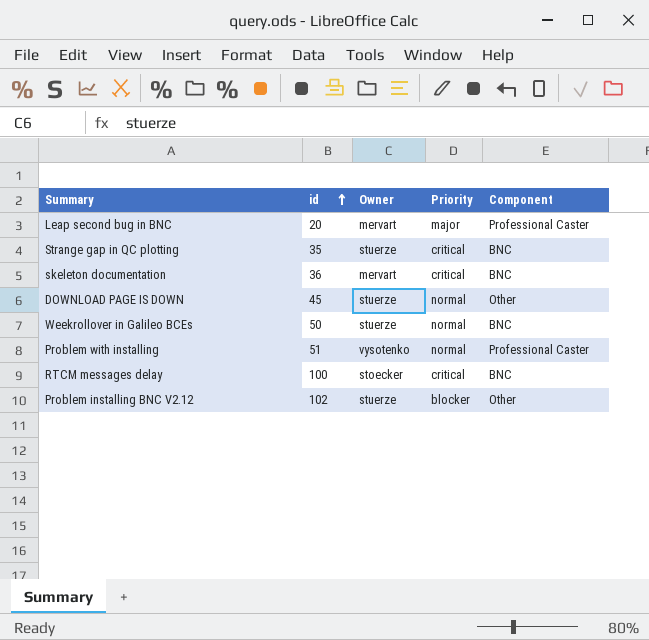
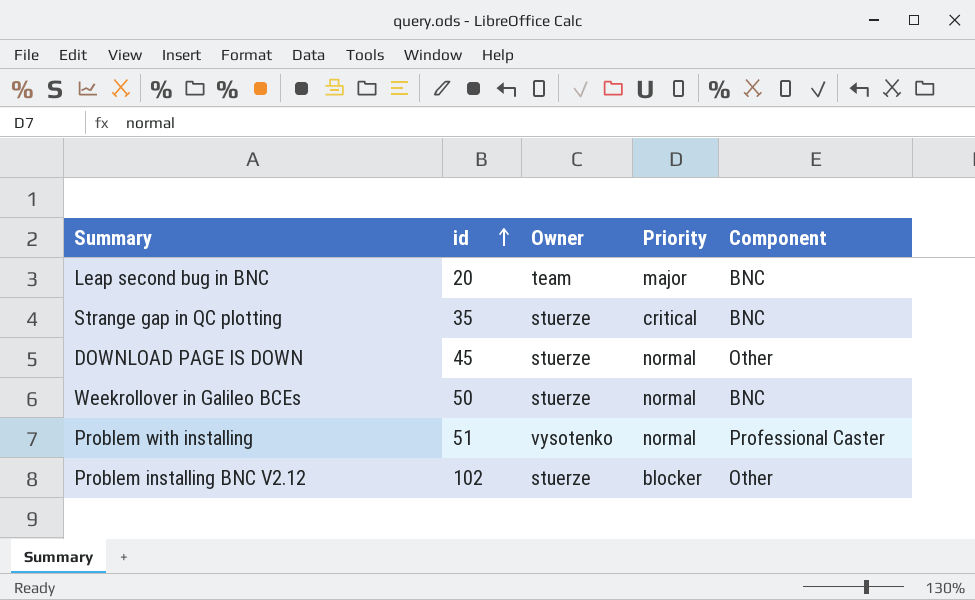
row skeleton documentation: 36 | mervart | critical | BNC -> none
row RTCM messages delay: 100 | stoecker | critical | BNC -> none
Leap second bug in BNC | Owner: mervart -> team
Leap second bug in BNC | Component: Professional Caster -> BNC

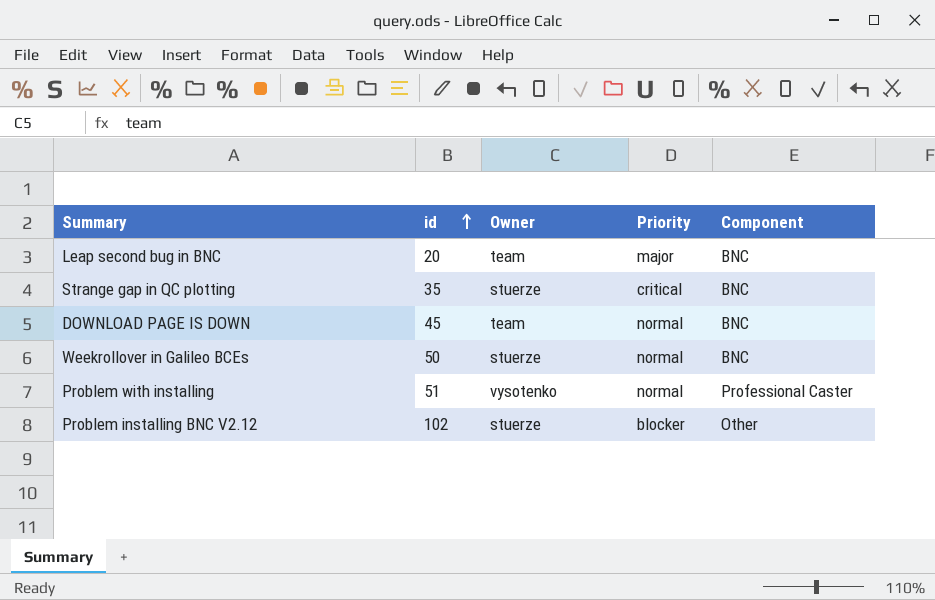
DOWNLOAD PAGE IS DOWN | Owner: stuerze -> team
DOWNLOAD PAGE IS DOWN | Component: Other -> BNC

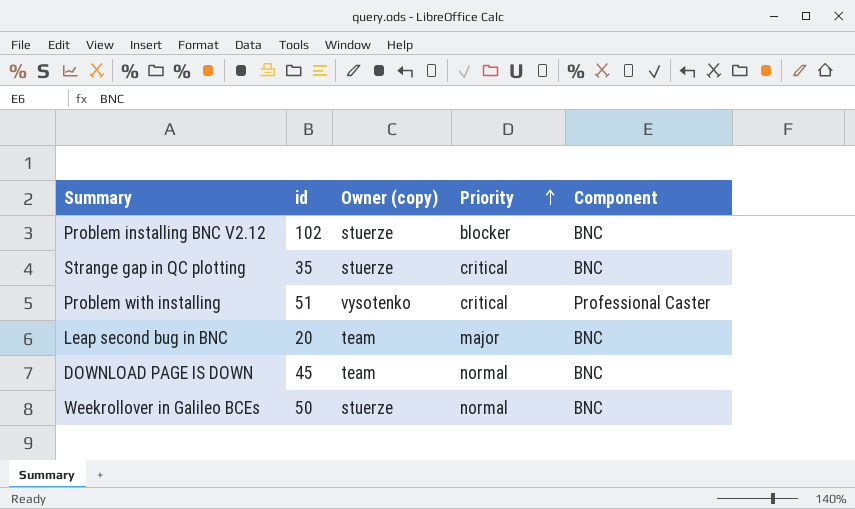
row order: id ascending -> Priority ascending
column name: Owner -> Owner (copy)
Problem installing BNC V2.12 | Component: Other -> BNC
Problem with installing | Priority: normal -> critical

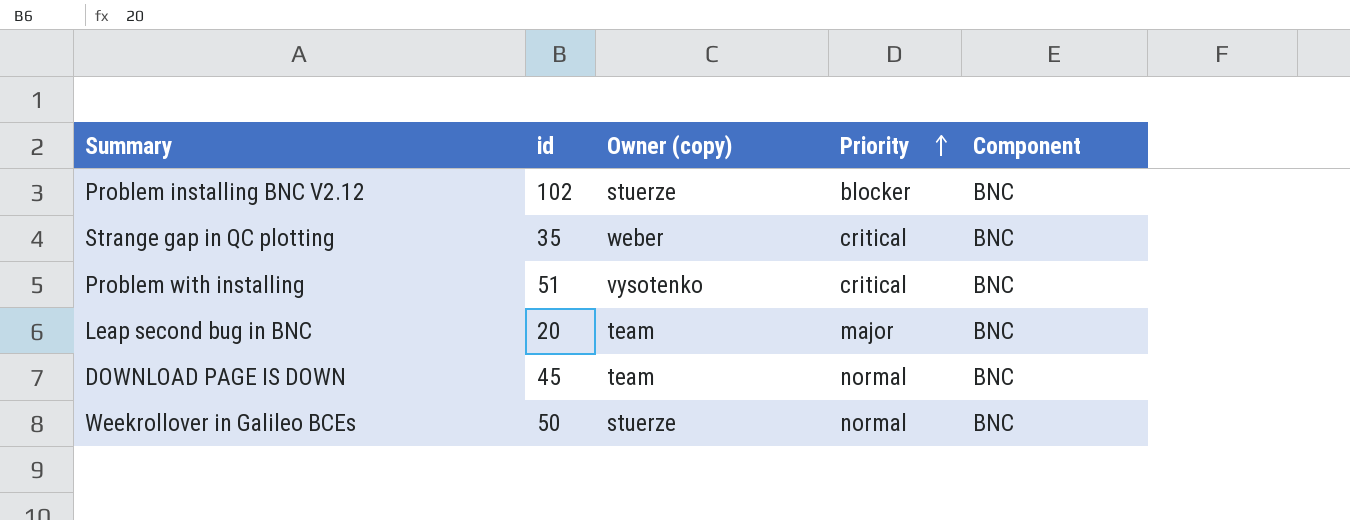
Strange gap in QC plotting | Owner (copy): stuerze -> weber
Problem with installing | Component: Professional Caster -> BNC

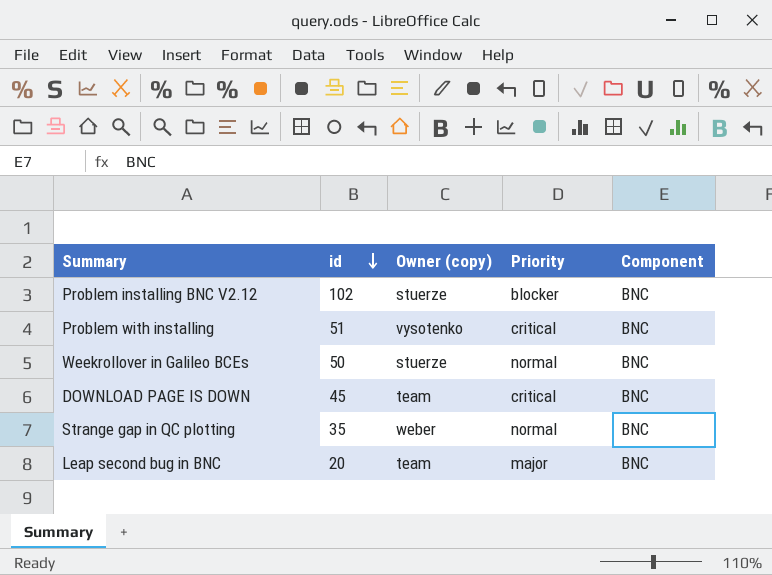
row order: Priority ascending -> id descending
DOWNLOAD PAGE IS DOWN | Priority: normal -> critical
Strange gap in QC plotting | Priority: critical -> normal

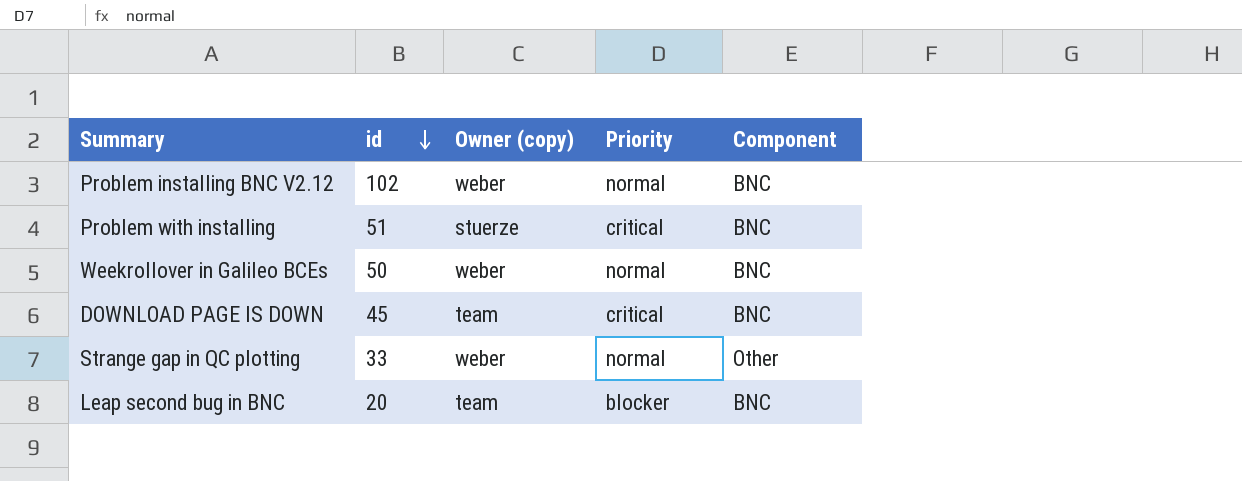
Problem installing BNC V2.12 | Owner (copy): stuerze -> weber
Problem installing BNC V2.12 | Priority: blocker -> normal
Problem with installing | Owner (copy): vysotenko -> stuerze
Weekrollover in Galileo BCEs | Owner (copy): stuerze -> weber
Strange gap in QC plotting | id: 35 -> 33
Strange gap in QC plotting | Component: BNC -> Other
Leap second bug in BNC | Priority: major -> blocker

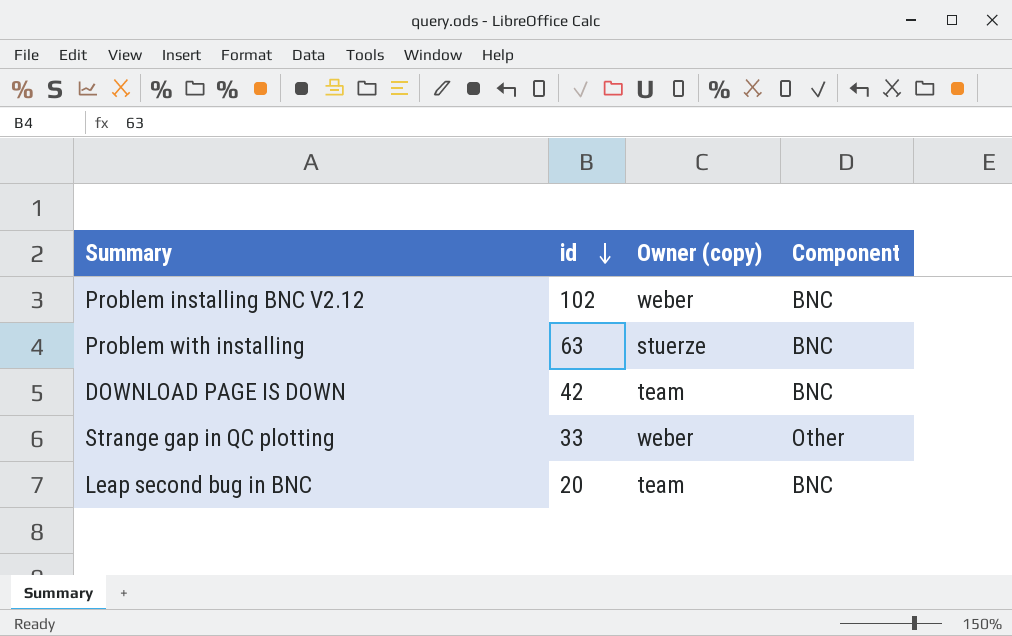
column Priority | position: 4 -> none
row Weekrollover in Galileo BCEs: 50 | weber | normal | BNC -> none
Problem with installing | id: 51 -> 63
DOWNLOAD PAGE IS DOWN | id: 45 -> 42

